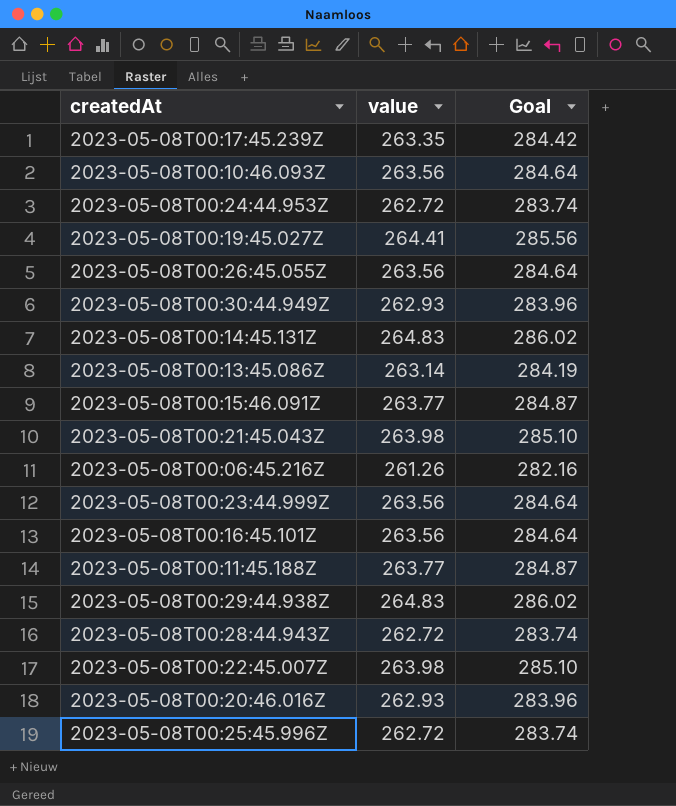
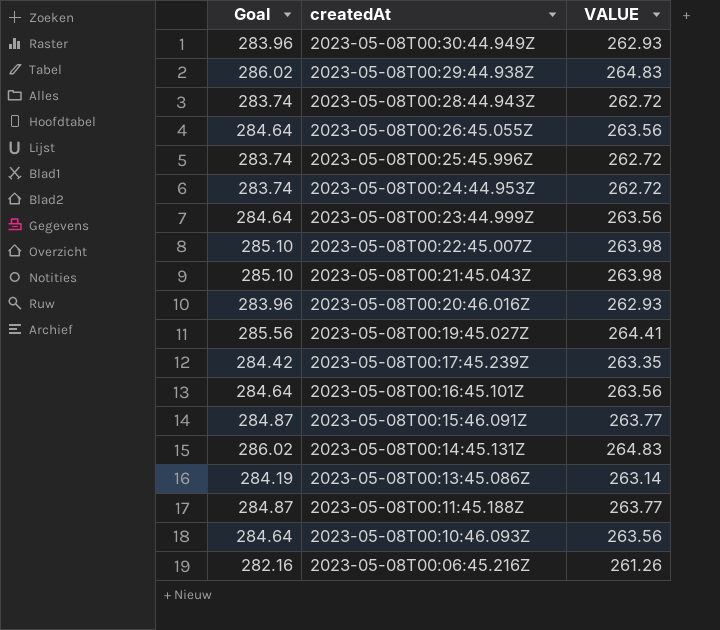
row order: none -> createdAt descending
column Goal | position: 3 -> 1
column name: value -> VALUE

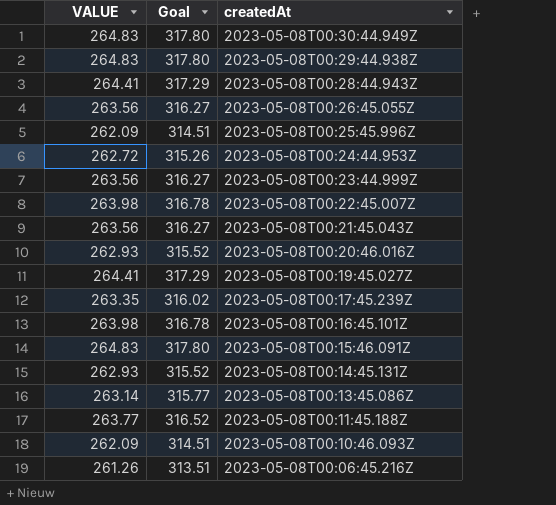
column VALUE | position: 3 -> 1
column Goal | formula: [VALUE] * 1.08 -> [VALUE] * 1.2
2023-05-08T00:30:44.949Z | VALUE: 262.93 -> 264.83
2023-05-08T00:28:44.943Z | VALUE: 262.72 -> 264.41
2023-05-08T00:25:45.996Z | VALUE: 262.72 -> 262.09
2023-05-08T00:21:45.043Z | VALUE: 263.98 -> 263.56
2023-05-08T00:16:45.101Z | VALUE: 263.56 -> 263.98
2023-05-08T00:15:46.091Z | VALUE: 263.77 -> 264.83
2023-05-08T00:14:45.131Z | VALUE: 264.83 -> 262.93
2023-05-08T00:10:46.093Z | VALUE: 263.56 -> 262.09

